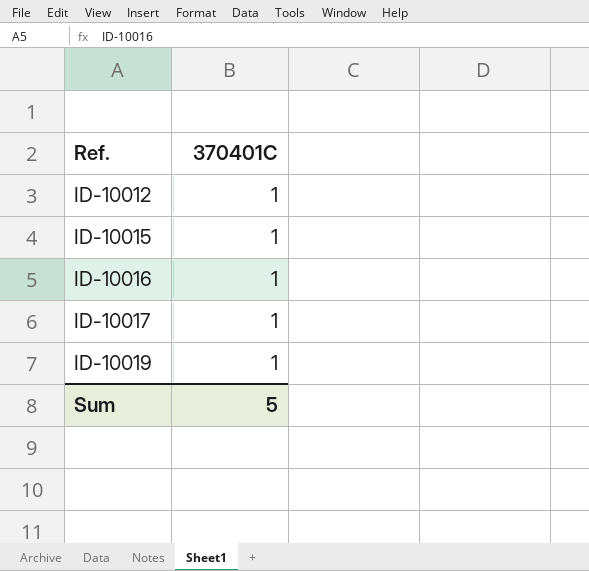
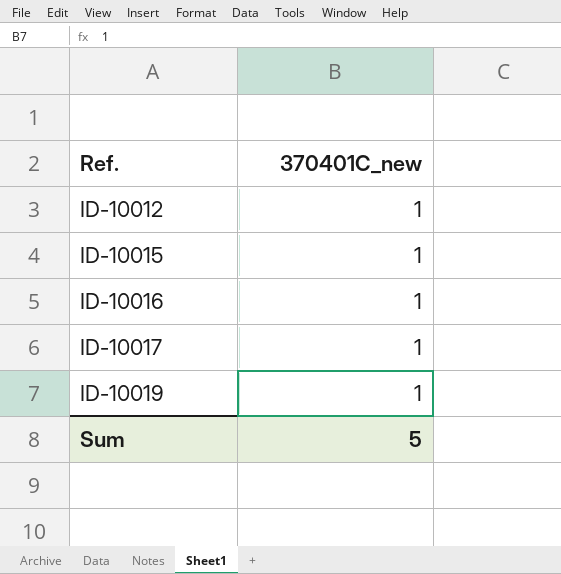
column name: 370401C -> 370401C_new

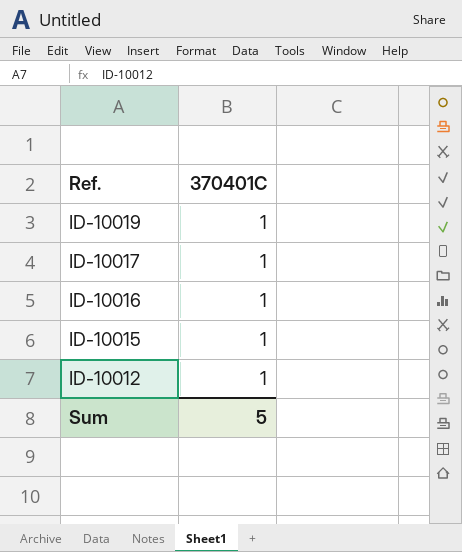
row order: Ref. ascending -> Ref. descending
column name: 370401C_new -> 370401C

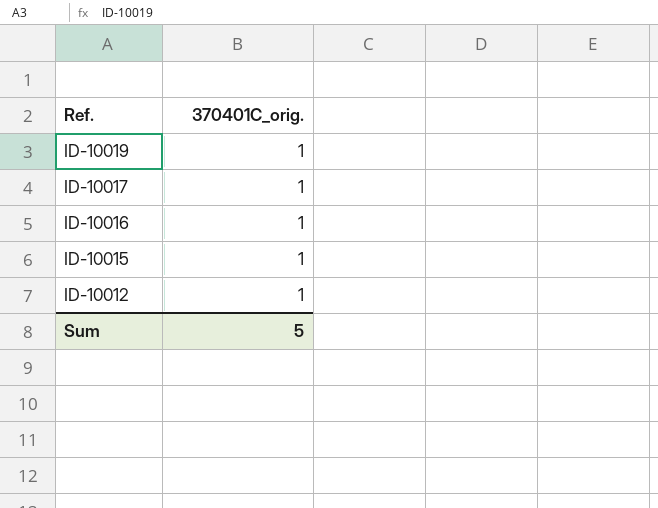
column name: 370401C -> 370401C_orig.

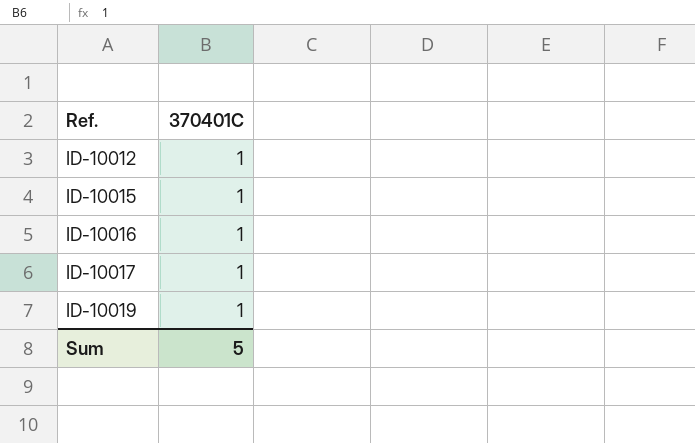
row order: Ref. descending -> Ref. ascending
column name: 370401C_orig. -> 370401C

